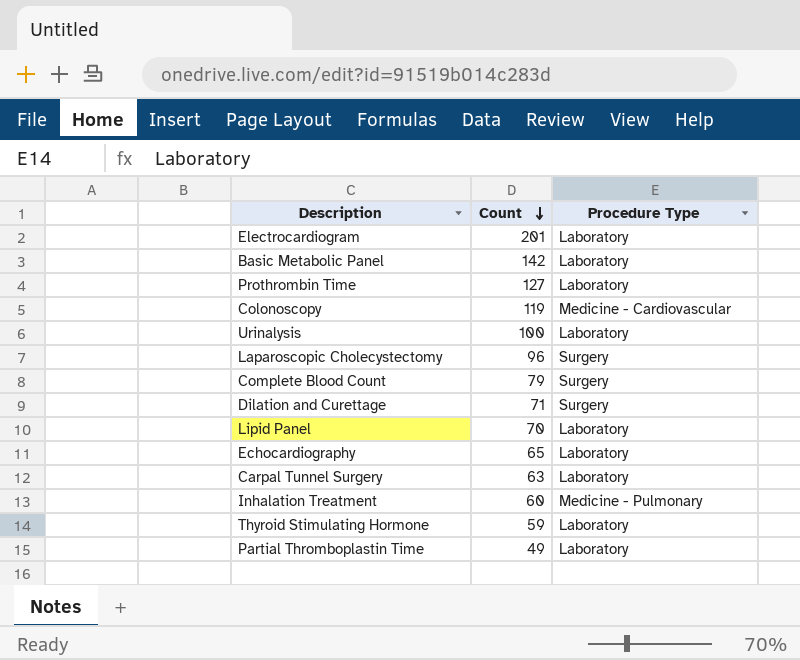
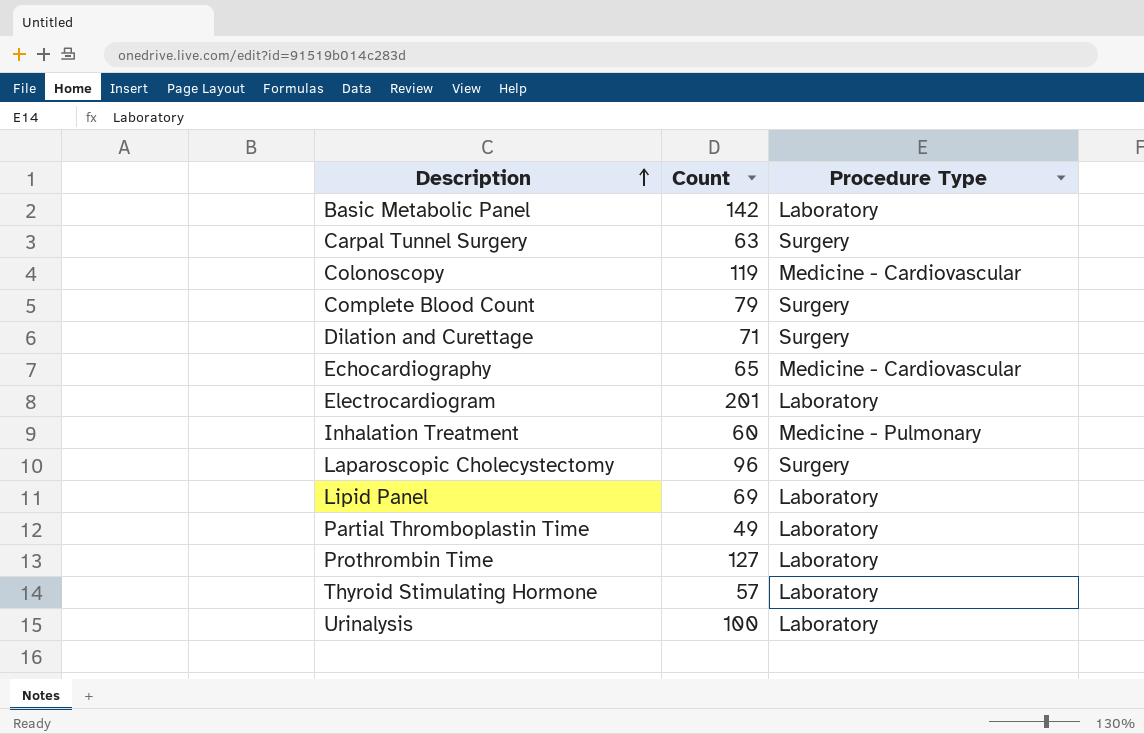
row order: Count descending -> Description ascending
Carpal Tunnel Surgery | Procedure Type: Laboratory -> Surgery
Echocardiography | Procedure Type: Laboratory -> Medicine - Cardiovascular
Lipid Panel | Count: 70 -> 69
Thyroid Stimulating Hormone | Count: 59 -> 57

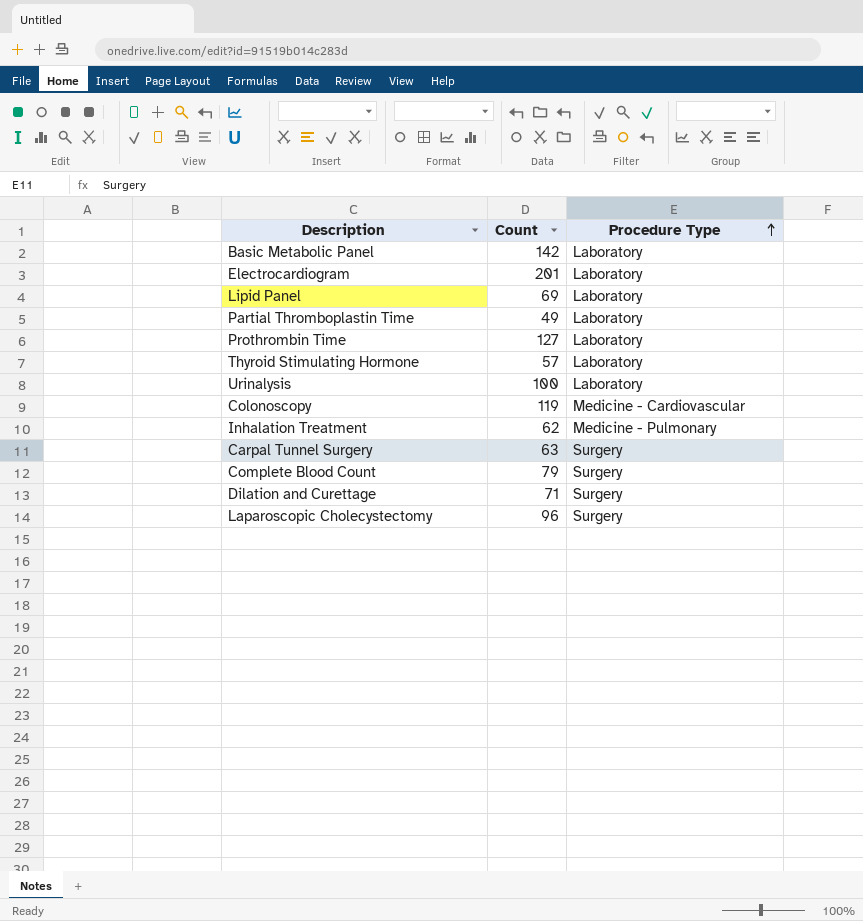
row order: Description ascending -> Procedure Type ascending
row Echocardiography: 65 | Medicine - Cardiovascular -> none
Inhalation Treatment | Count: 60 -> 62

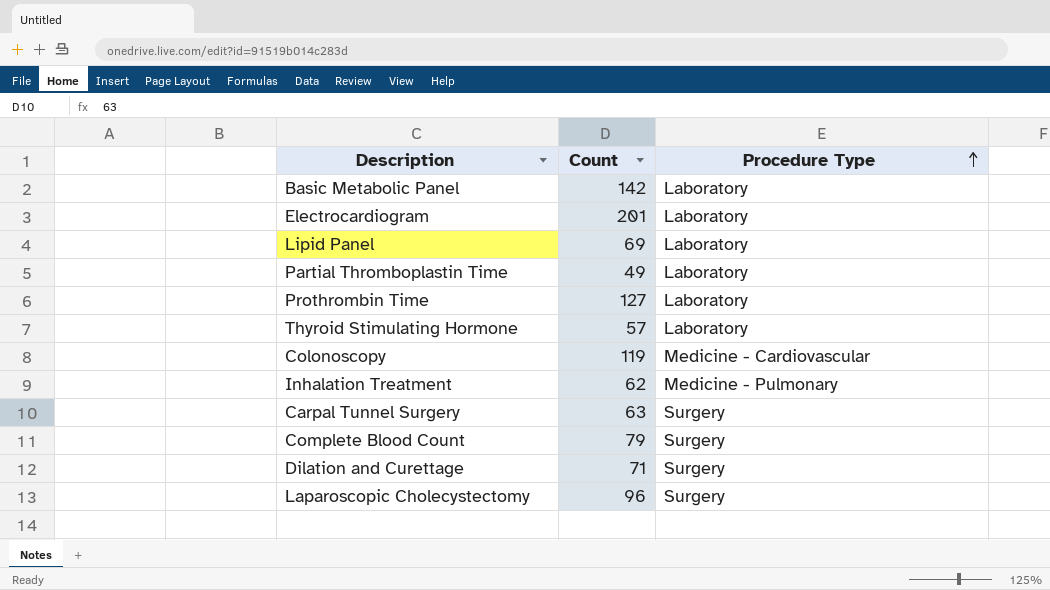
row Urinalysis: 100 | Laboratory -> none

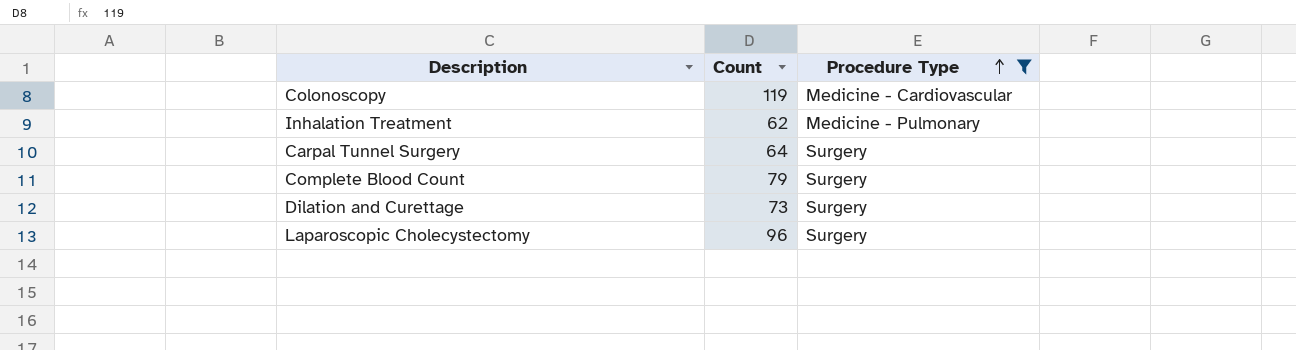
filter: none -> Procedure Type != Laboratory
Carpal Tunnel Surgery | Count: 63 -> 64
Dilation and Curettage | Count: 71 -> 73

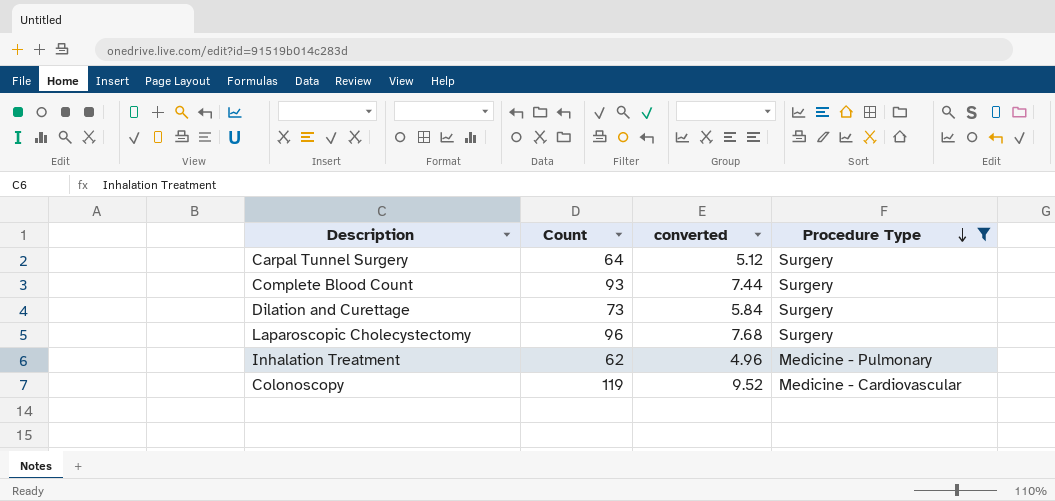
row order: Procedure Type ascending -> Procedure Type descending
column converted | formula: none -> [Count] * 0.08
Complete Blood Count | Count: 79 -> 93

